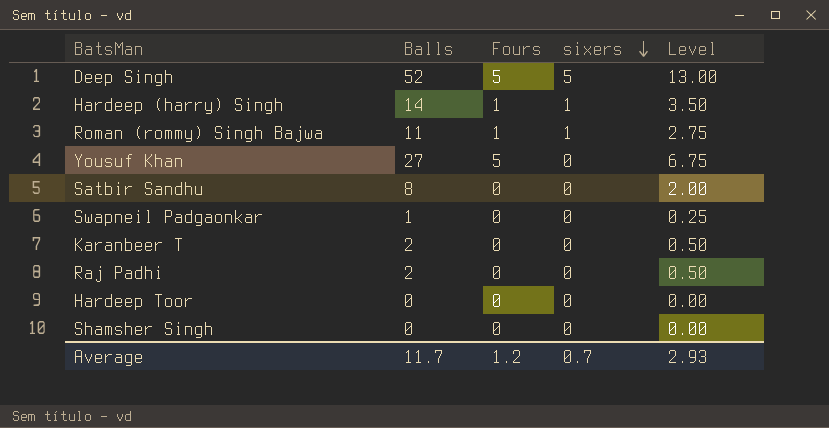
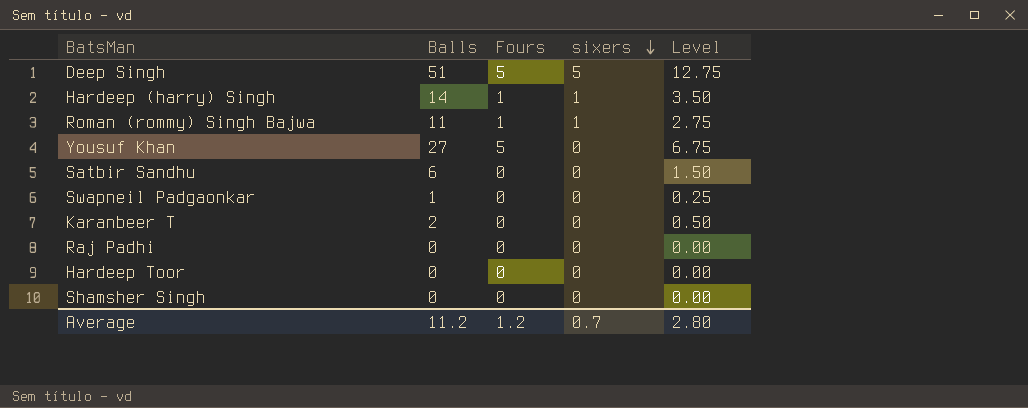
Deep Singh | Balls: 52 -> 51
Deep Singh | Level: 13.00 -> 12.75
Satbir Sandhu | Balls: 8 -> 6
Satbir Sandhu | Level: 2.00 -> 1.50
Raj Padhi | Balls: 2 -> 0
Raj Padhi | Level: 0.50 -> 0.00
Average | Balls: 11.7 -> 11.2
Average | Level: 2.93 -> 2.80

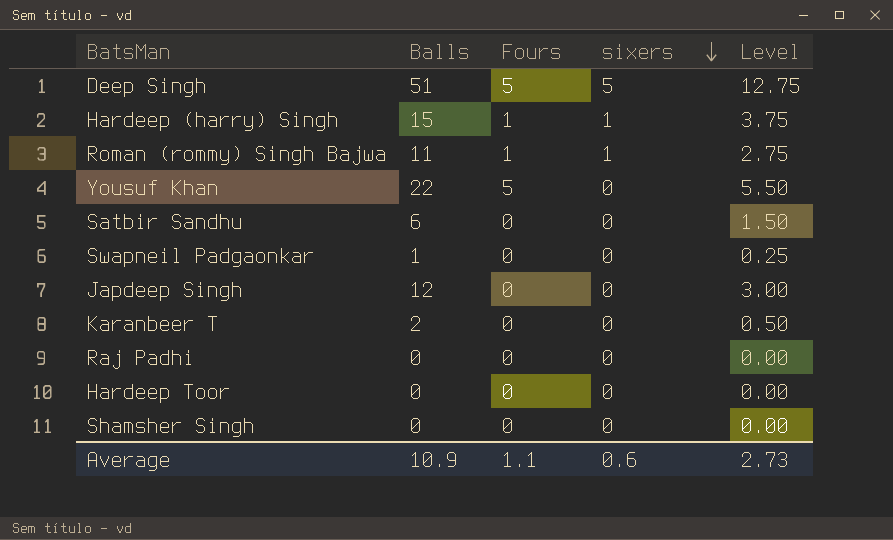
Hardeep (harry) Singh | Balls: 14 -> 15
Hardeep (harry) Singh | Level: 3.50 -> 3.75
Yousuf Khan | Balls: 27 -> 22
Yousuf Khan | Level: 6.75 -> 5.50
row Japdeep Singh: none -> 12 | 0 | 0 | 3.00
Average | Balls: 11.2 -> 10.9
Average | Fours: 1.2 -> 1.1
Average | sixers: 0.7 -> 0.6
Average | Level: 2.80 -> 2.73

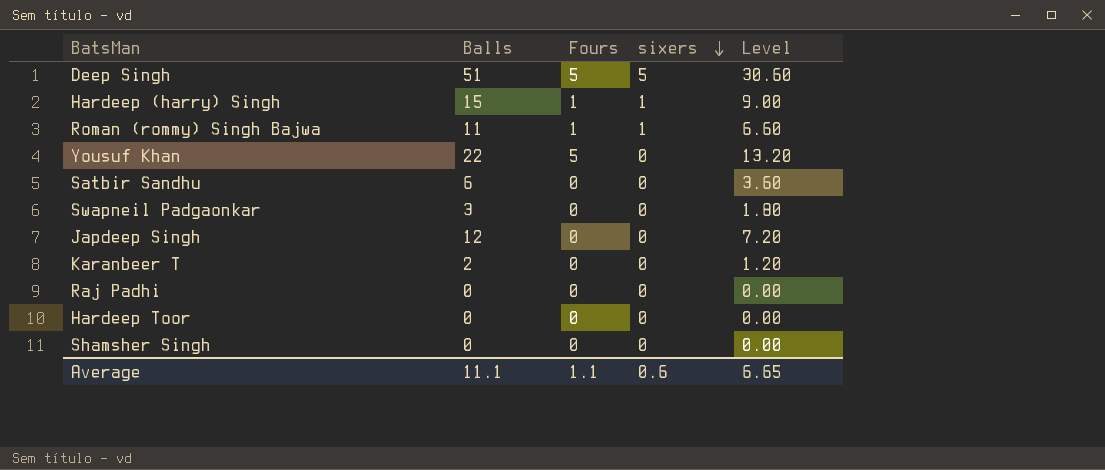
column Level | formula: [Balls] * 0.25 -> [Balls] * 0.6
Swapneil Padgaonkar | Balls: 1 -> 3
Average | Balls: 10.9 -> 11.1
Average | Level: 2.73 -> 6.65

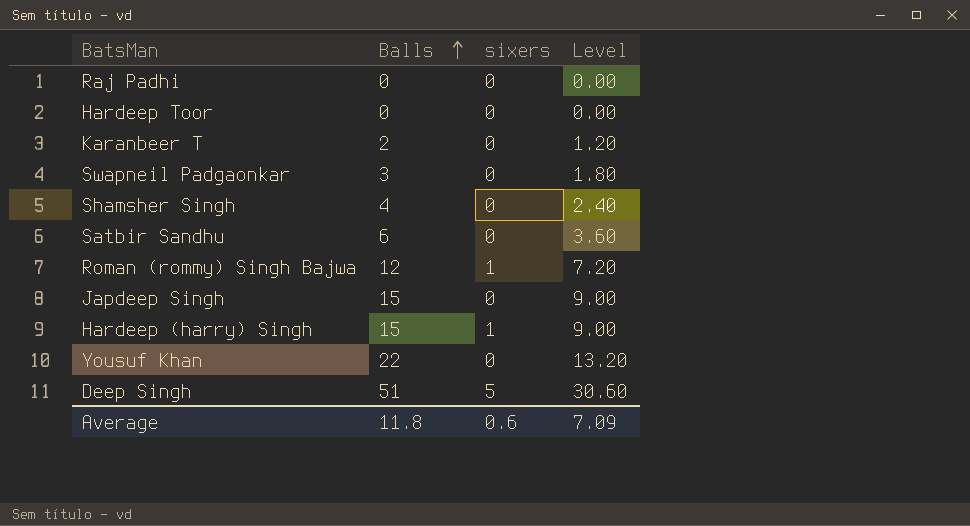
row order: sixers descending -> Balls ascending
column Fours | position: 3 -> none
Shamsher Singh | Balls: 0 -> 4
Shamsher Singh | Level: 0.00 -> 2.40
Roman (rommy) Singh Bajwa | Balls: 11 -> 12
Roman (rommy) Singh Bajwa | Level: 6.60 -> 7.20
Japdeep Singh | Balls: 12 -> 15
Japdeep Singh | Level: 7.20 -> 9.00
Average | Balls: 11.1 -> 11.8
Average | Level: 6.65 -> 7.09

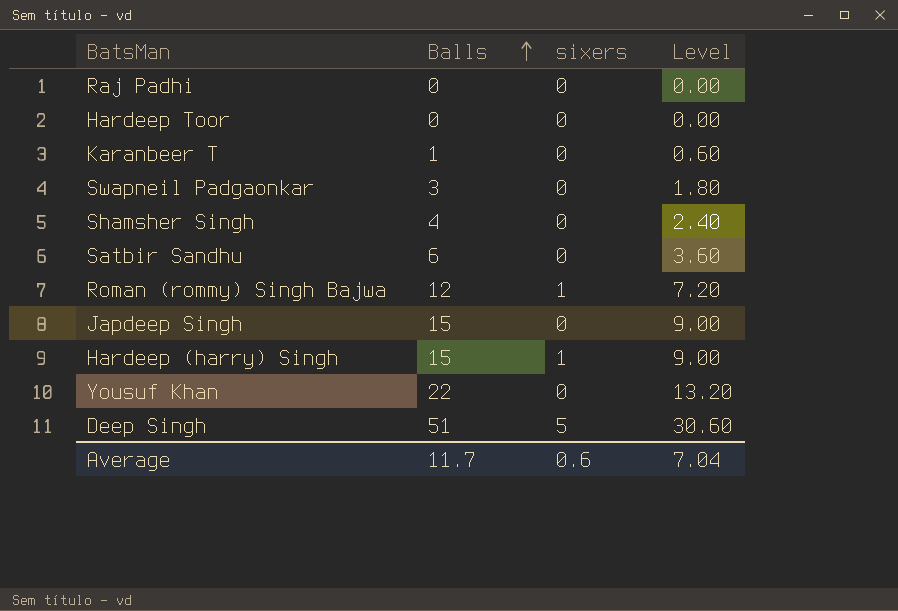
Karanbeer T | Balls: 2 -> 1
Karanbeer T | Level: 1.20 -> 0.60
Average | Balls: 11.8 -> 11.7
Average | Level: 7.09 -> 7.04

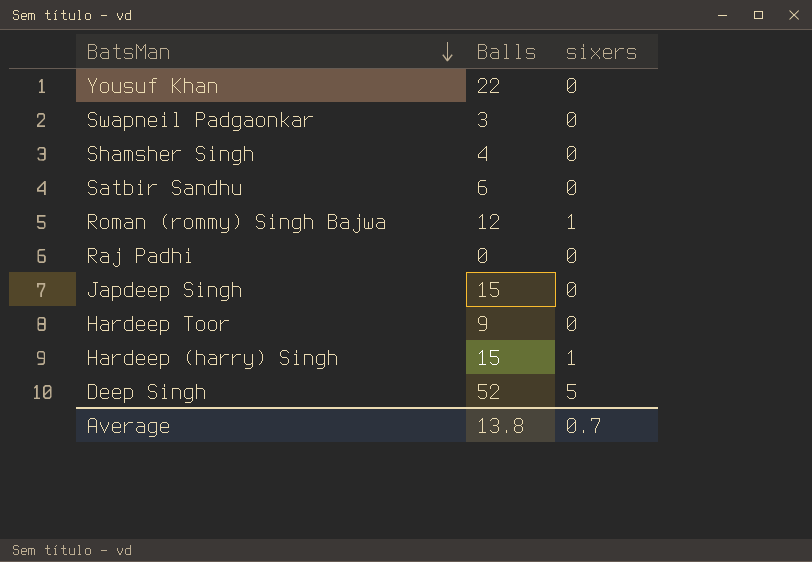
row order: Balls ascending -> BatsMan descending
column Level | formula: [Balls] * 0.6 -> none
row Karanbeer T: 1 | 0 | 0.60 -> none
Hardeep Toor | Balls: 0 -> 9
Deep Singh | Balls: 51 -> 52
Average | Balls: 11.7 -> 13.8
Average | sixers: 0.6 -> 0.7

